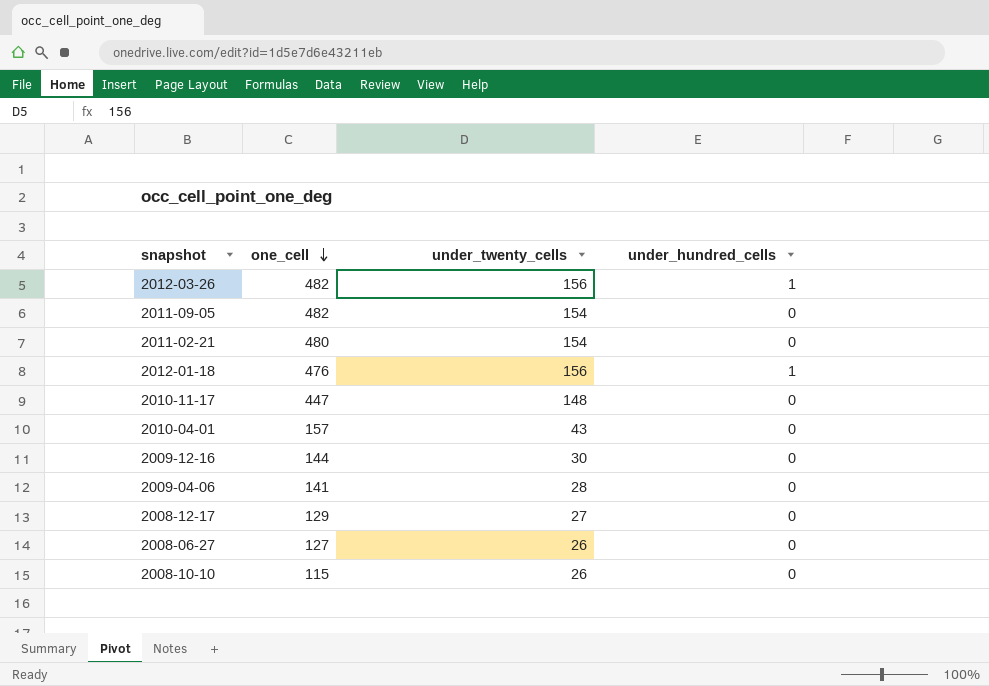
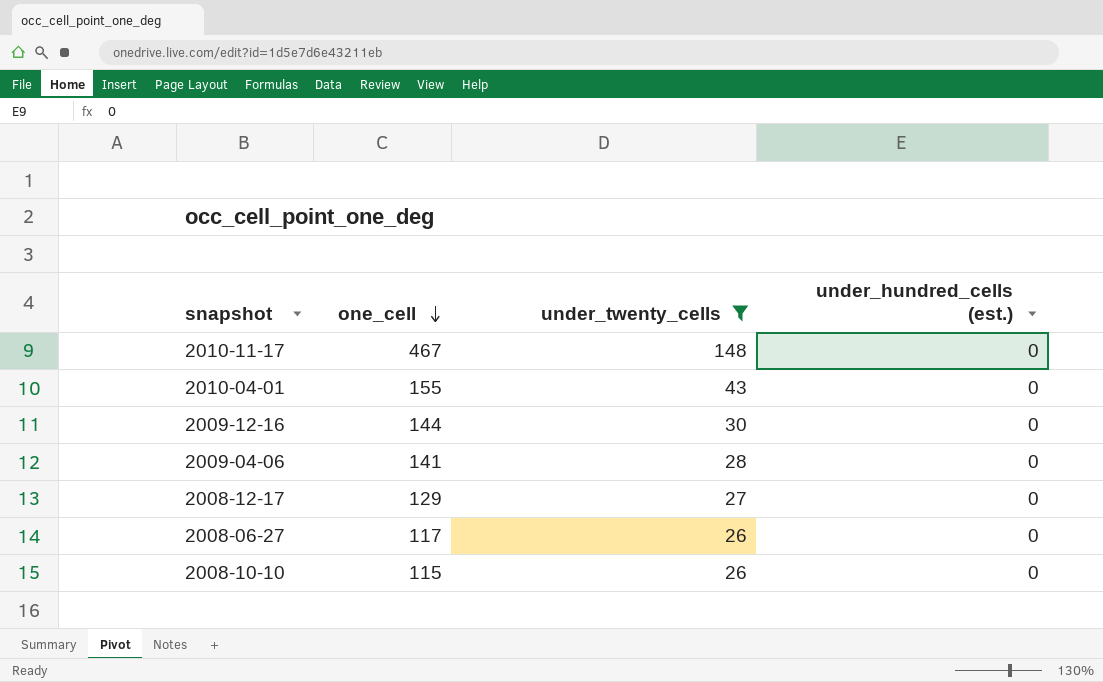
filter: none -> under_twenty_cells <= 148
column name: under_hundred_cells -> under_hundred_cells (est.)
2010-11-17 | one_cell: 447 -> 467
2010-04-01 | one_cell: 157 -> 155
2008-06-27 | one_cell: 127 -> 117

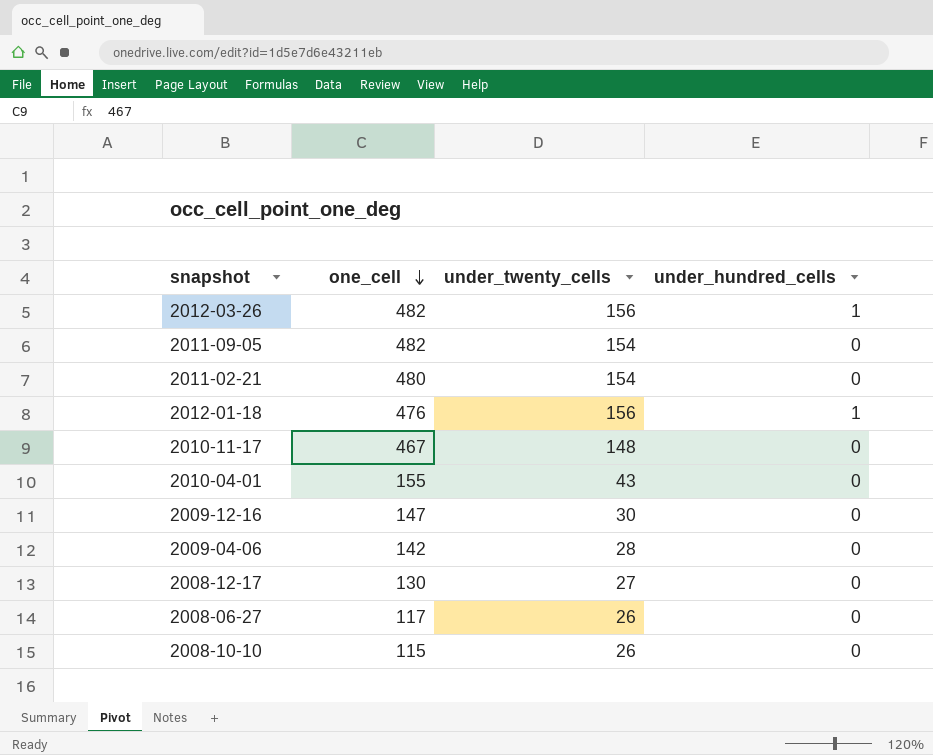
filter: under_twenty_cells <= 148 -> none
column name: under_hundred_cells (est.) -> under_hundred_cells
2009-12-16 | one_cell: 144 -> 147
2009-04-06 | one_cell: 141 -> 142
2008-12-17 | one_cell: 129 -> 130

